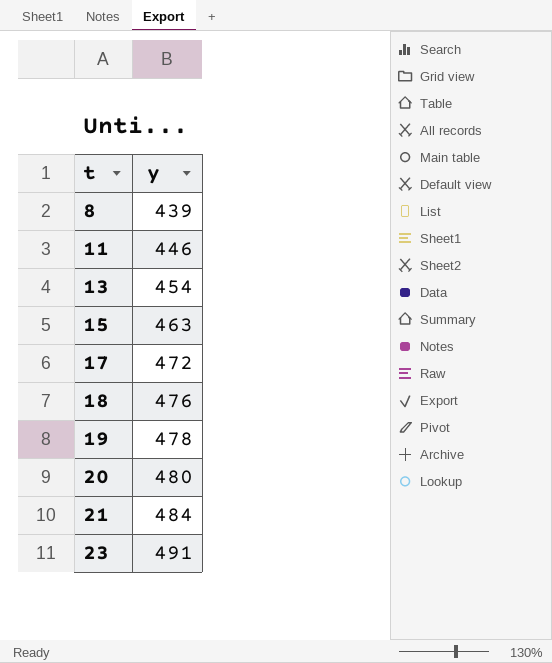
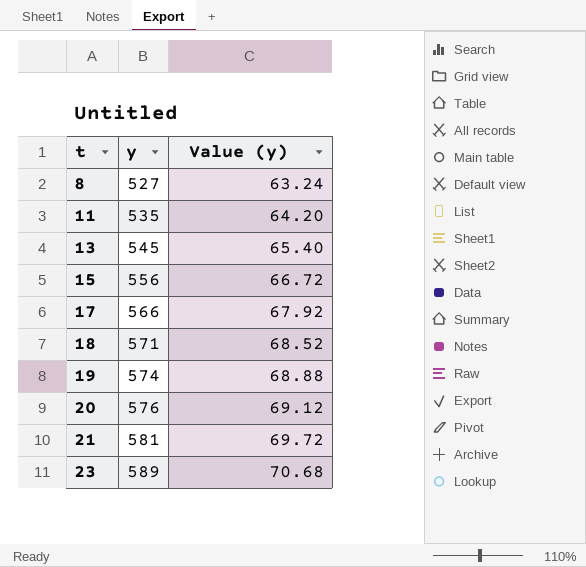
column Value (y) | formula: none -> [y] * 0.12
8 | y: 439 -> 527
11 | y: 446 -> 535
13 | y: 454 -> 545
15 | y: 463 -> 556
17 | y: 472 -> 566
18 | y: 476 -> 571
19 | y: 478 -> 574
20 | y: 480 -> 576
21 | y: 484 -> 581
23 | y: 491 -> 589

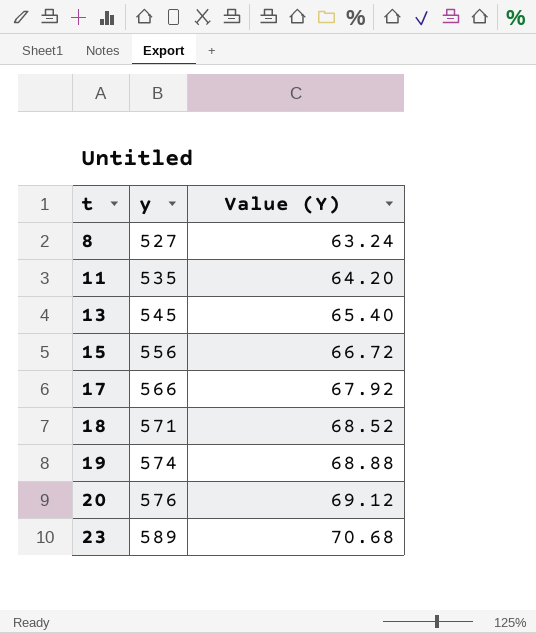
column name: Value (y) -> Value (Y)
row 21: 581 | 69.72 -> none

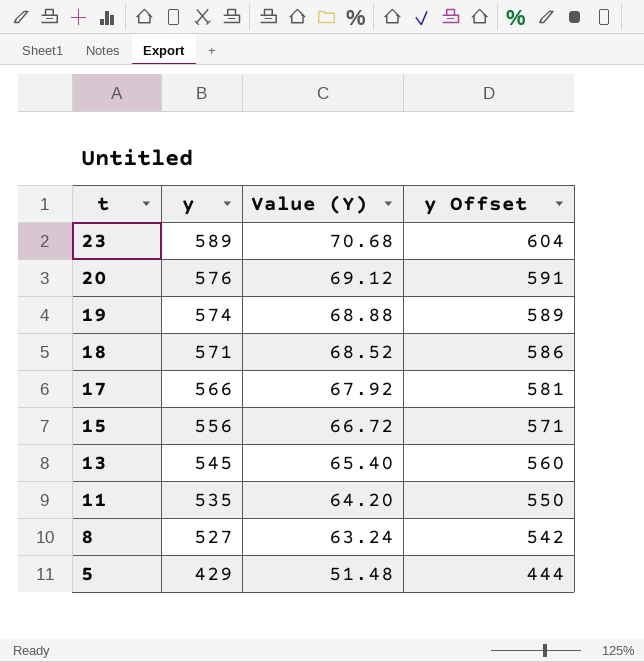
row order: t ascending -> t descending
column y Offset | formula: none -> [y] + 15
row 5: none -> 429 | 51.48 | 444

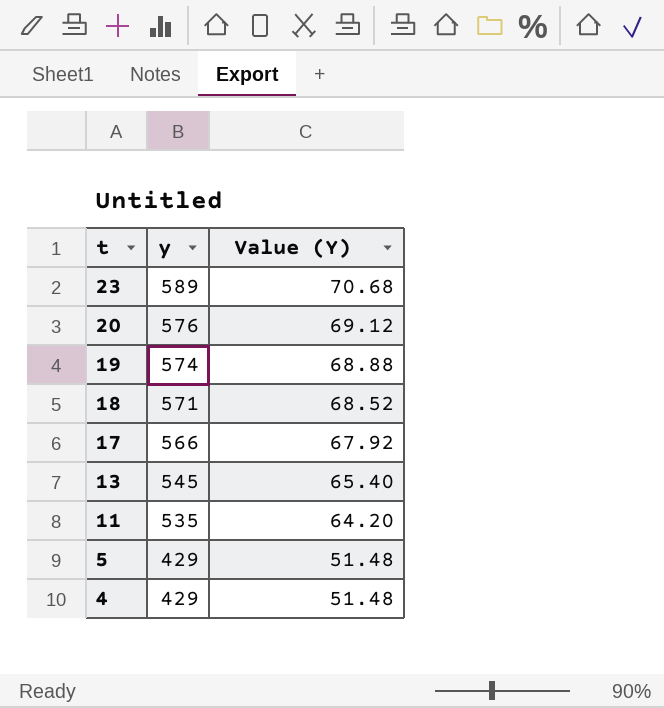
column y Offset | formula: [y] + 15 -> none
row 15: 556 | 66.72 | 571 -> none
row 8: 527 | 63.24 | 542 -> none
row 4: none -> 429 | 51.48

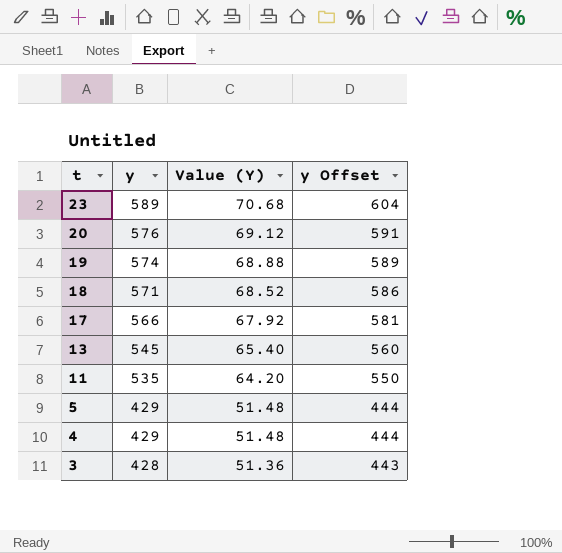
column y Offset | formula: none -> [y] + 15
row 3: none -> 428 | 51.36 | 443

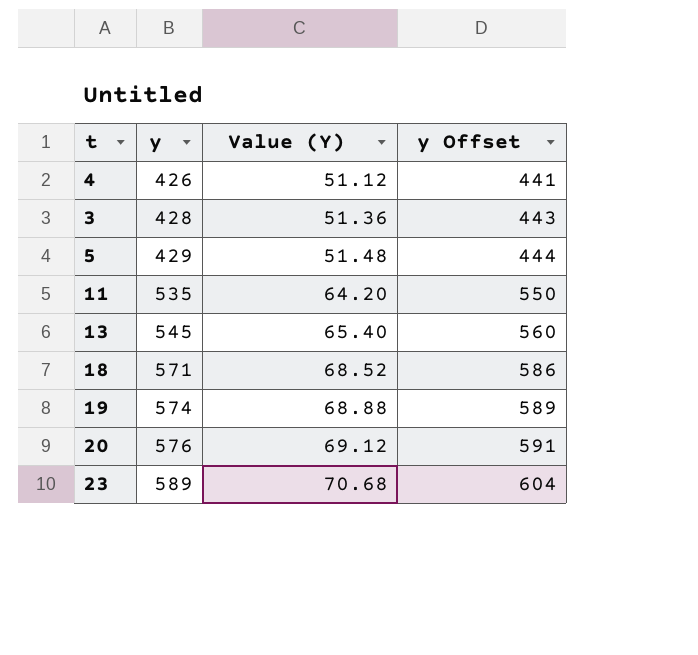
row order: t descending -> y ascending
row 17: 566 | 67.92 | 581 -> none
4 | y: 429 -> 426
4 | Value (Y): 51.48 -> 51.12
4 | y Offset: 444 -> 441

